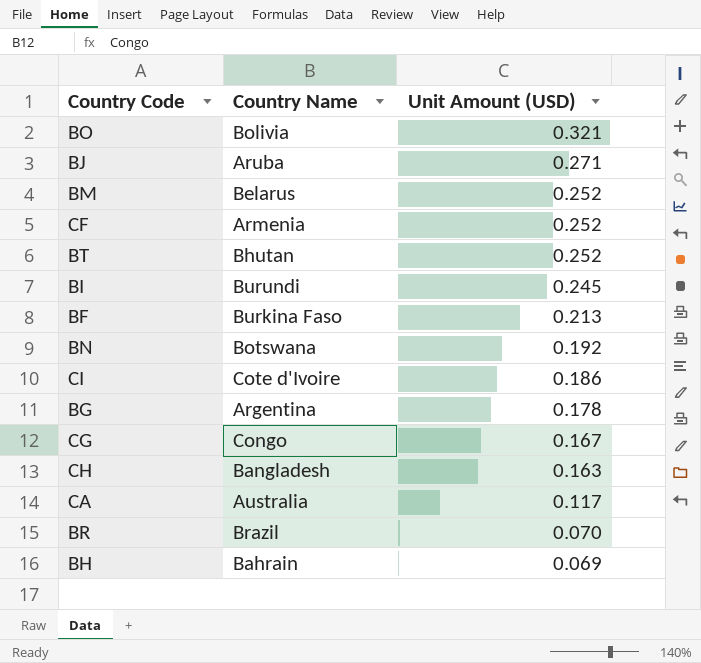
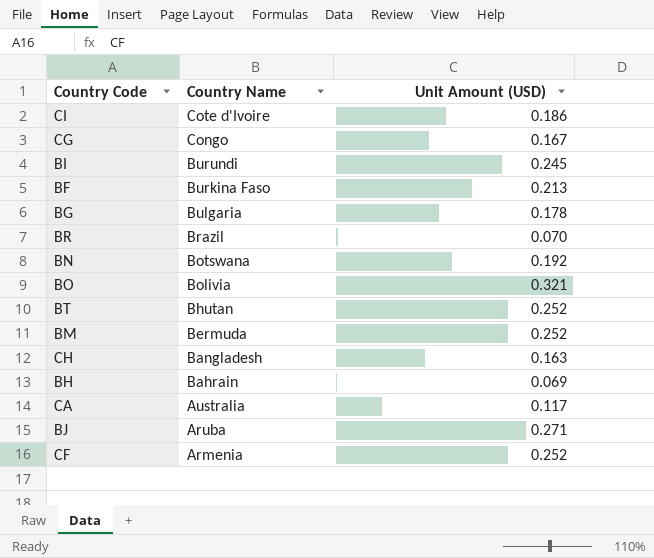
row order: Unit Amount (USD) descending -> Country Name descending
BG | Country Name: Argentina -> Bulgaria
BM | Country Name: Belarus -> Bermuda

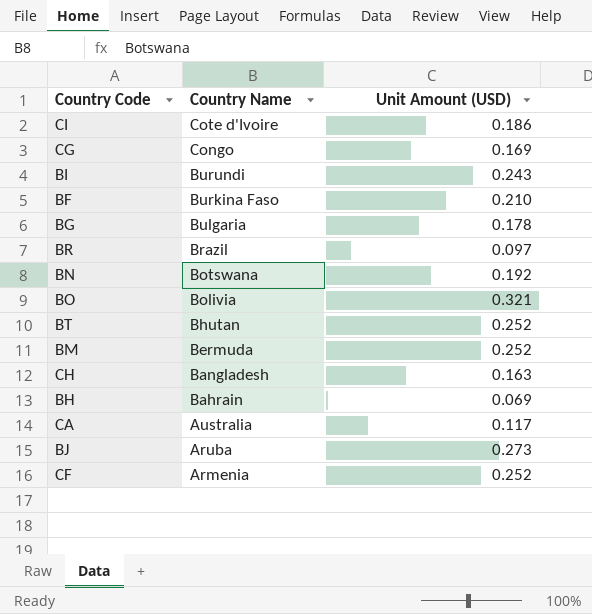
CG | Unit Amount (USD): 0.167 -> 0.169
BI | Unit Amount (USD): 0.245 -> 0.243
BF | Unit Amount (USD): 0.213 -> 0.210
BR | Unit Amount (USD): 0.070 -> 0.097
BJ | Unit Amount (USD): 0.271 -> 0.273

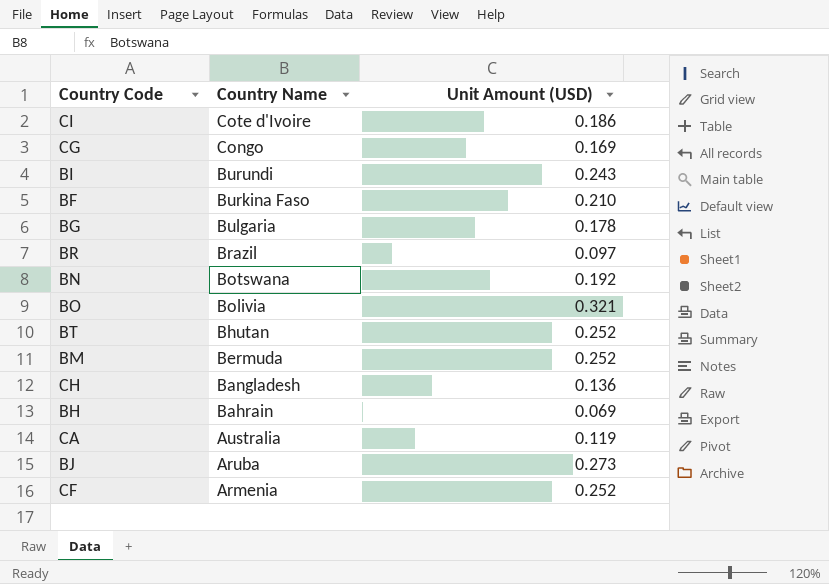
CH | Unit Amount (USD): 0.163 -> 0.136
CA | Unit Amount (USD): 0.117 -> 0.119

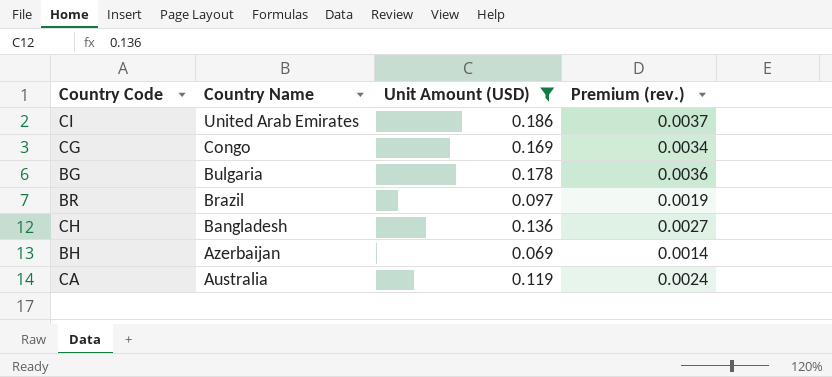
filter: none -> Unit Amount (USD) <= 0.186
column Premium (rev.) | formula: none -> [Unit Amount (USD)] * 0.02
CI | Country Name: Cote d'Ivoire -> United Arab Emirates
BH | Country Name: Bahrain -> Azerbaijan

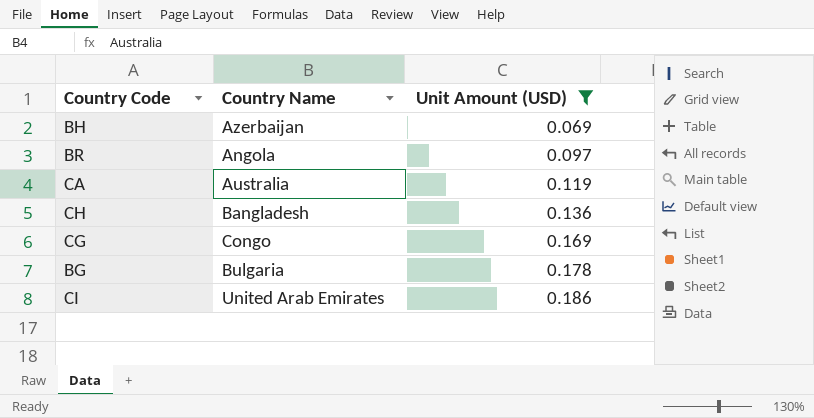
row order: Country Name descending -> Unit Amount (USD) ascending
column Premium (rev.) | formula: [Unit Amount (USD)] * 0.02 -> none
BR | Country Name: Brazil -> Angola

